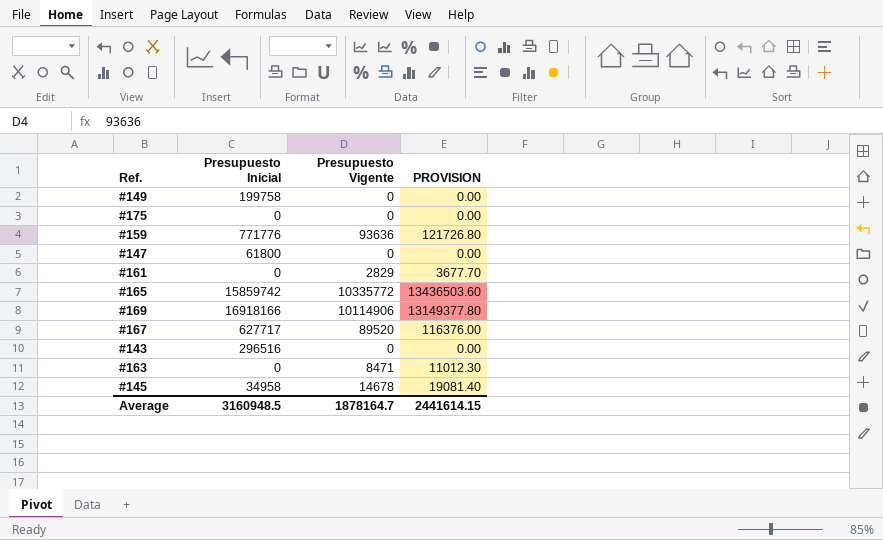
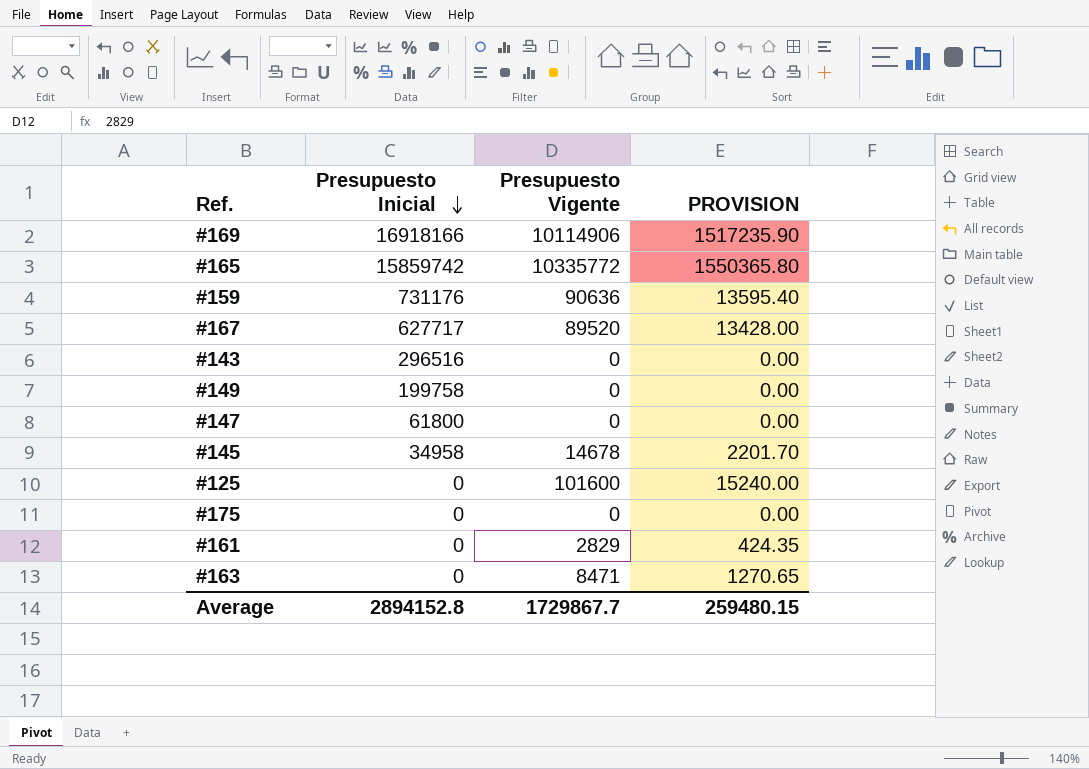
row order: none -> Presupuesto Inicial descending
column PROVISION | formula: [Presupuesto Vigente] * 1.3 -> [Presupuesto Vigente] * 0.15
#159 | Presupuesto Inicial: 771776 -> 731176
#159 | Presupuesto Vigente: 93636 -> 90636
row #125: none -> 0 | 101600 | 15240.00
Average | Presupuesto Inicial: 3160948.5 -> 2894152.8
Average | Presupuesto Vigente: 1878164.7 -> 1729867.7
Average | PROVISION: 2441614.15 -> 259480.15

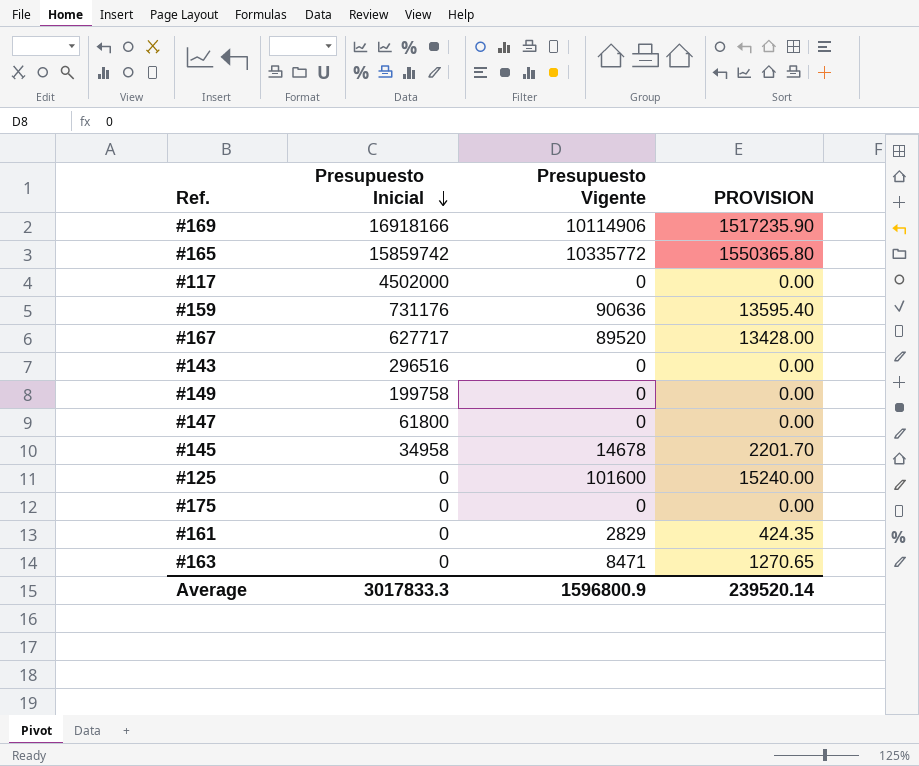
row #117: none -> 4502000 | 0 | 0.00
Average | Presupuesto Inicial: 2894152.8 -> 3017833.3
Average | Presupuesto Vigente: 1729867.7 -> 1596800.9
Average | PROVISION: 259480.15 -> 239520.14

